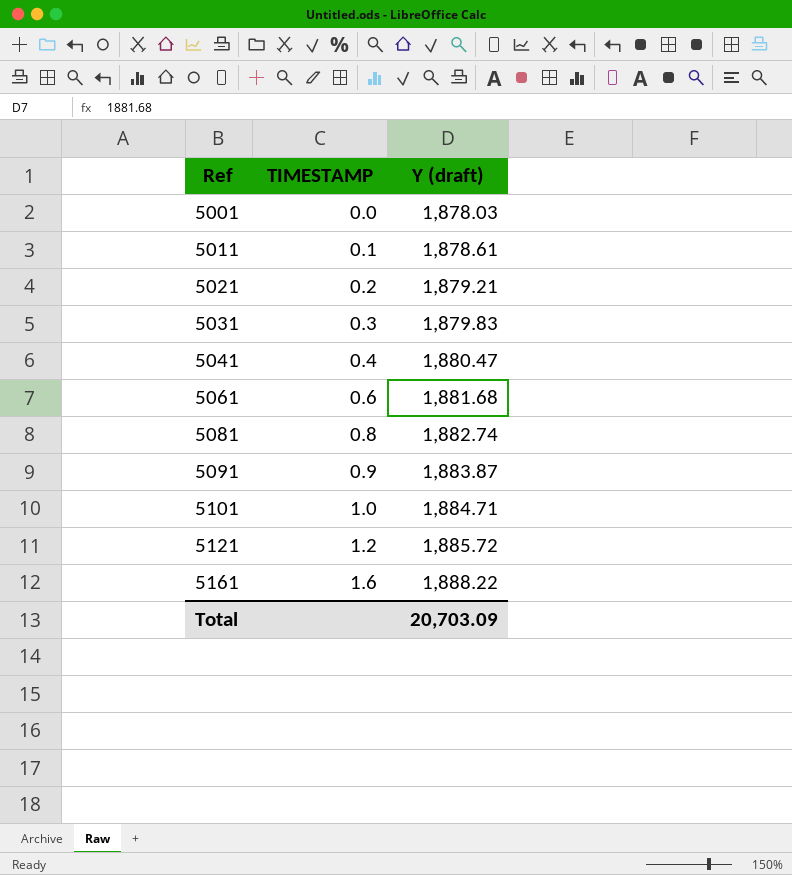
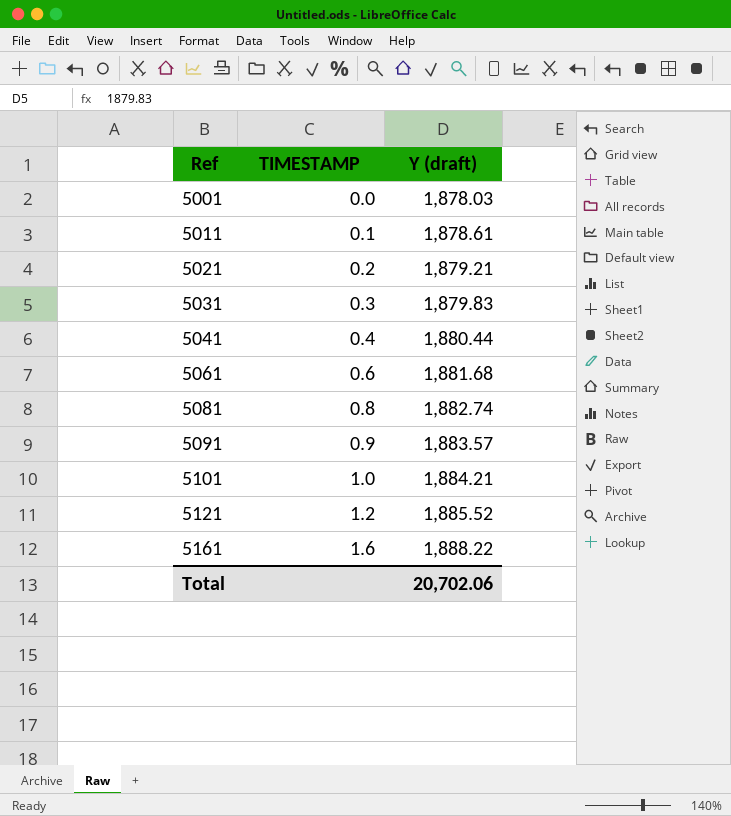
5041 | Y (draft): 1,880.47 -> 1,880.44
5091 | Y (draft): 1,883.87 -> 1,883.57
5101 | Y (draft): 1,884.71 -> 1,884.21
5121 | Y (draft): 1,885.72 -> 1,885.52
Total | Y (draft): 20,703.09 -> 20,702.06

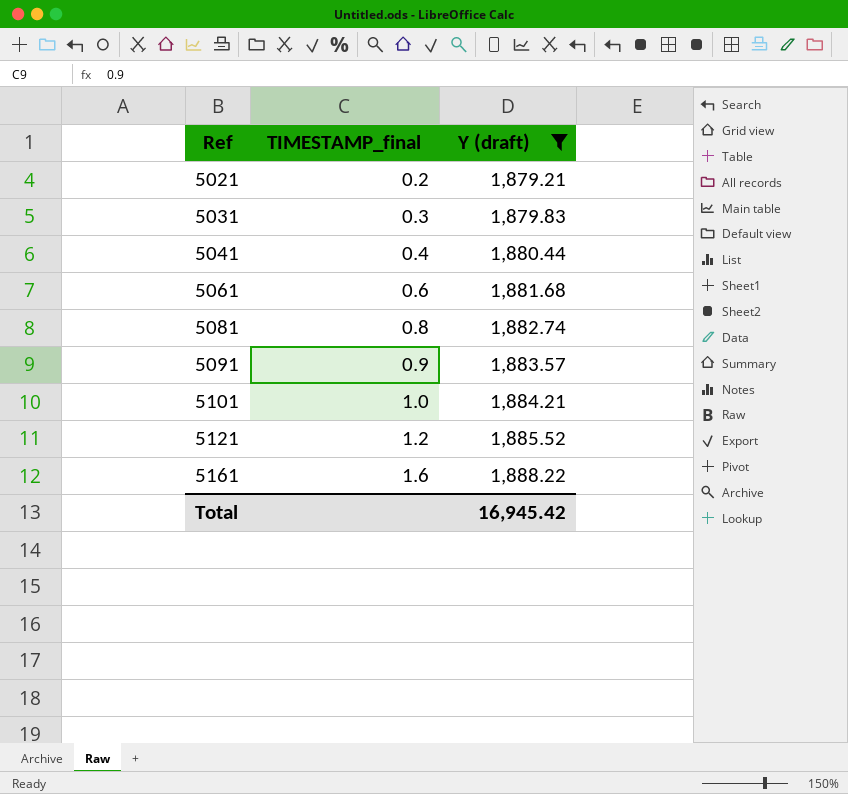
filter: none -> Y (draft) >= 1,879.21
column name: TIMESTAMP -> TIMESTAMP_final
Total | Y (draft): 20,702.06 -> 16,945.42

